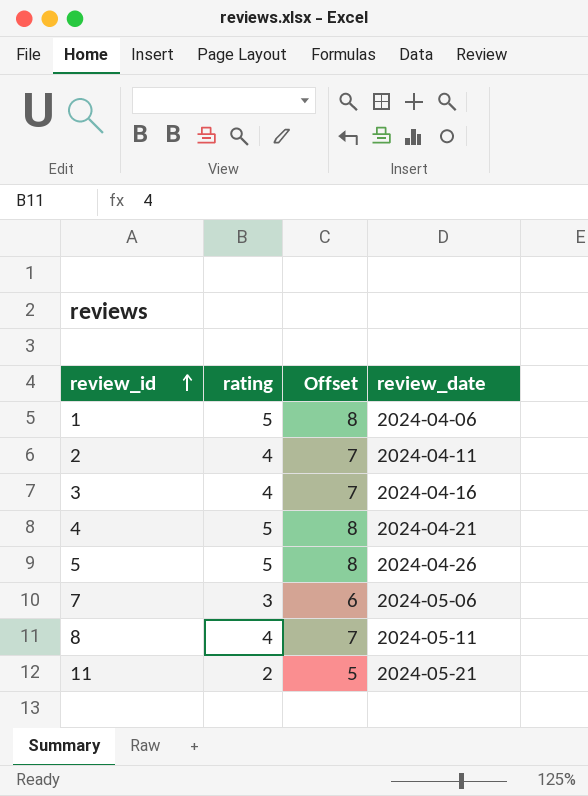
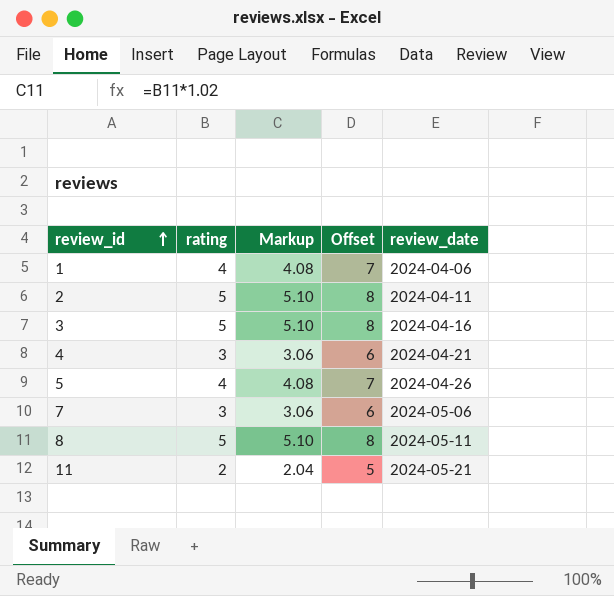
column Markup | formula: none -> [rating] * 1.02
1 | rating: 5 -> 4
1 | Offset: 8 -> 7
2 | rating: 4 -> 5
2 | Offset: 7 -> 8
3 | rating: 4 -> 5
3 | Offset: 7 -> 8
4 | rating: 5 -> 3
4 | Offset: 8 -> 6
5 | rating: 5 -> 4
5 | Offset: 8 -> 7
8 | rating: 4 -> 5
8 | Offset: 7 -> 8

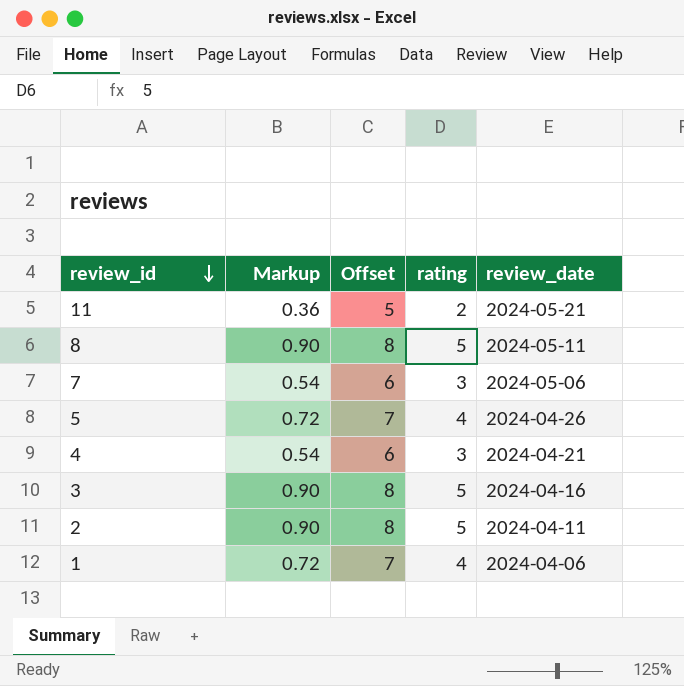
row order: review_id ascending -> review_id descending
column Markup | formula: [rating] * 1.02 -> [rating] * 0.18
column rating | position: 2 -> 4

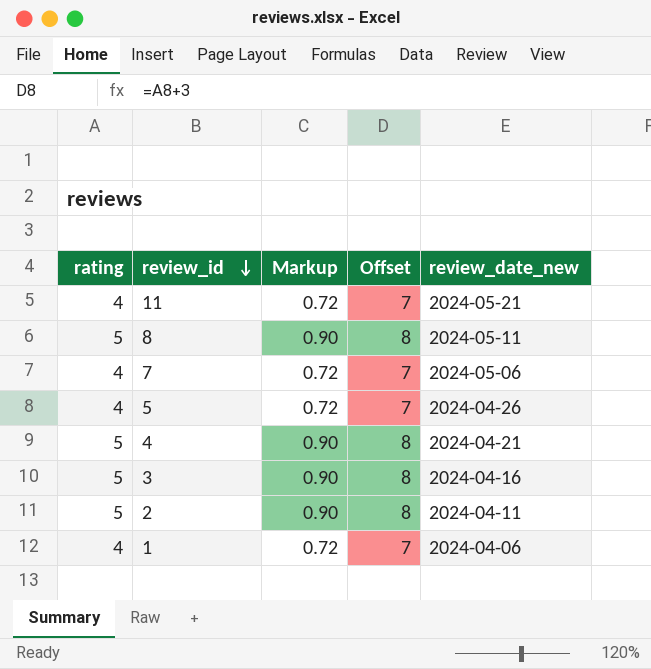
column rating | position: 4 -> 1
column name: review_date -> review_date_new
11 | rating: 2 -> 4
11 | Markup: 0.36 -> 0.72
11 | Offset: 5 -> 7
7 | rating: 3 -> 4
7 | Markup: 0.54 -> 0.72
7 | Offset: 6 -> 7
4 | rating: 3 -> 5
4 | Markup: 0.54 -> 0.90
4 | Offset: 6 -> 8

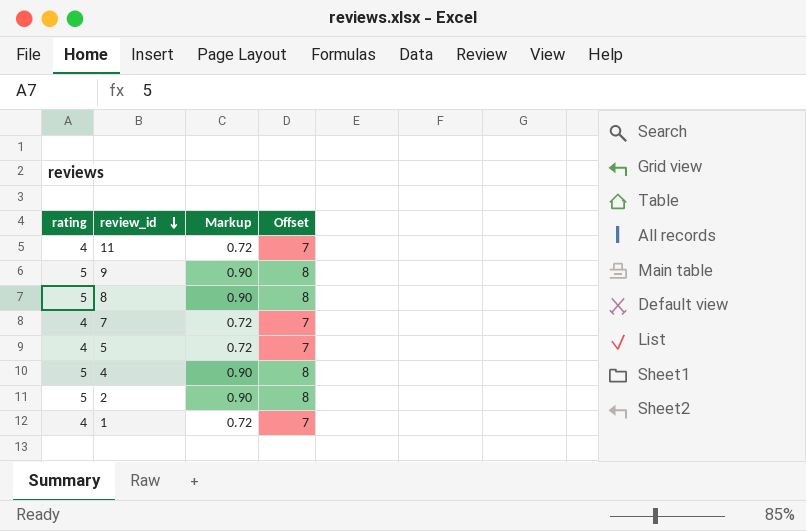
column review_date_new | position: 5 -> none
row 3: 5 | 0.90 | 8 | 2024-04-16 -> none
row 9: none -> 5 | 0.90 | 8

